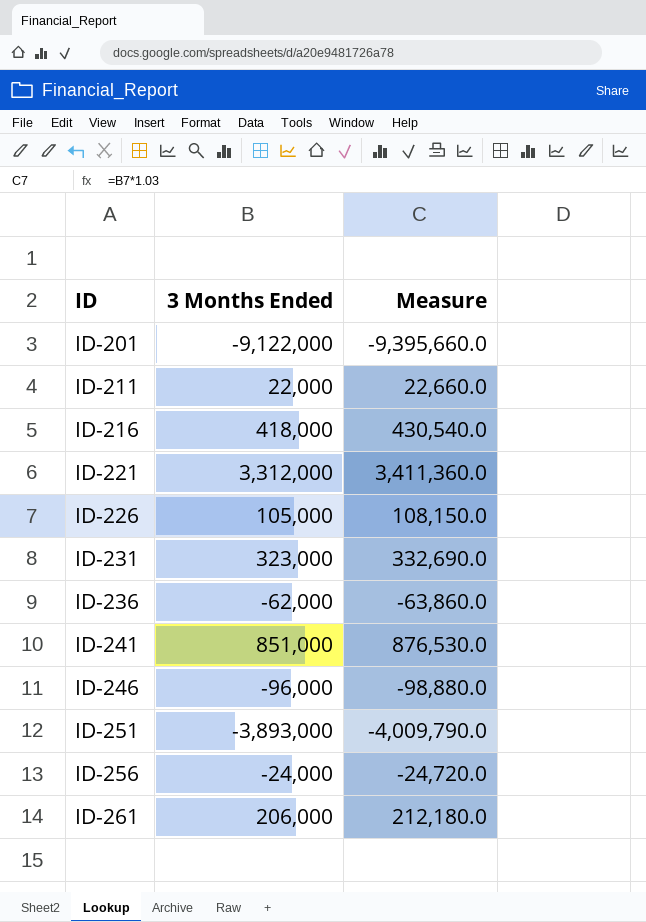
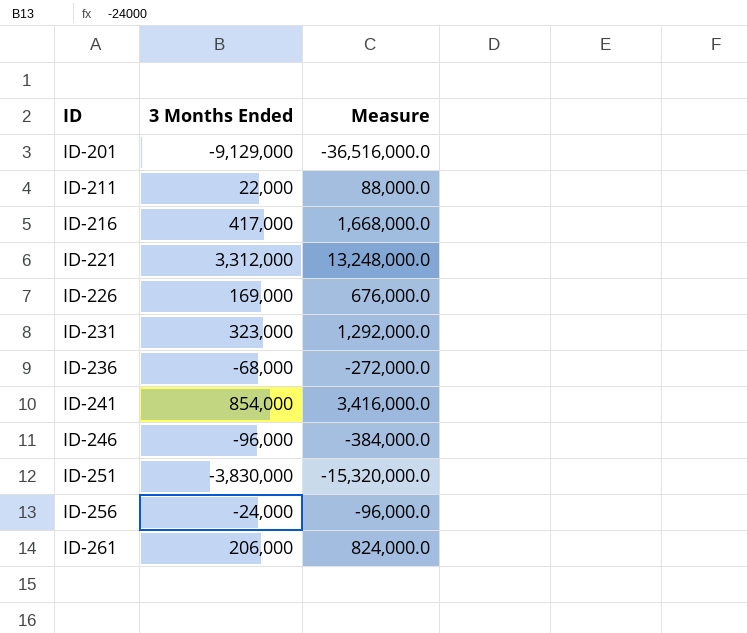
column Measure | formula: [3 Months Ended] * 1.03 -> [3 Months Ended] * 4
ID-201 | 3 Months Ended: -9,122,000 -> -9,129,000
ID-216 | 3 Months Ended: 418,000 -> 417,000
ID-226 | 3 Months Ended: 105,000 -> 169,000
ID-236 | 3 Months Ended: -62,000 -> -68,000
ID-241 | 3 Months Ended: 851,000 -> 854,000
ID-251 | 3 Months Ended: -3,893,000 -> -3,830,000

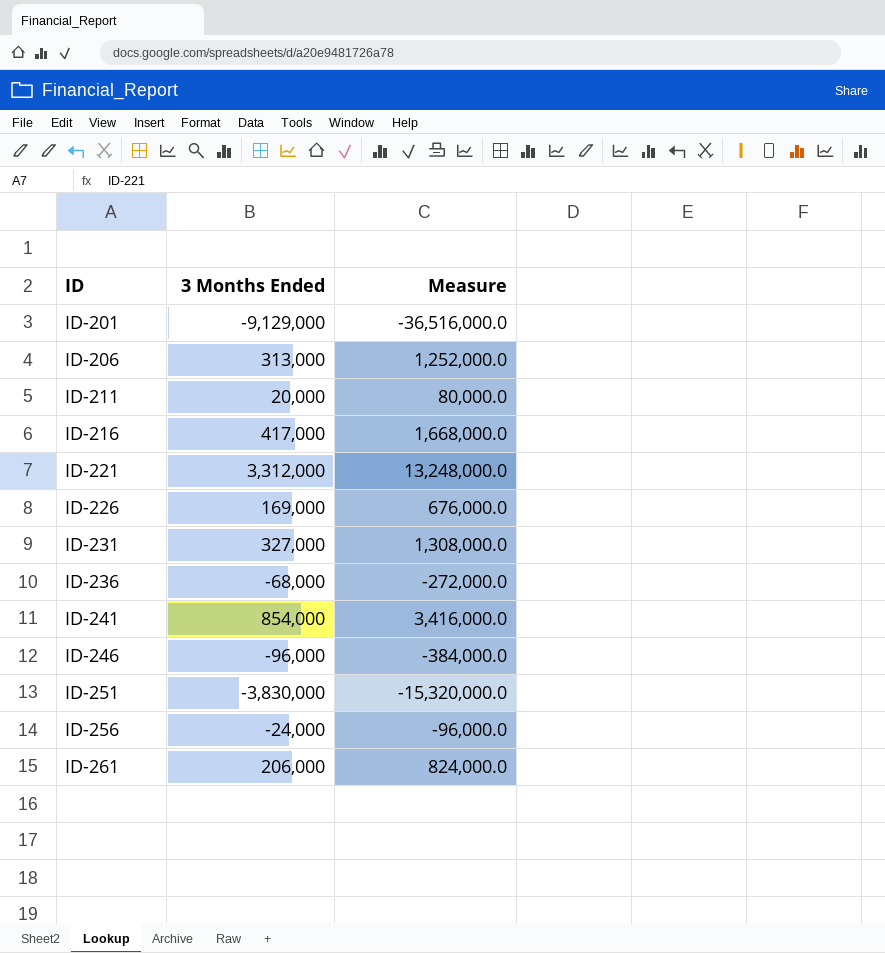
row ID-206: none -> 313,000 | 1,252,000.0
ID-211 | 3 Months Ended: 22,000 -> 20,000
ID-211 | Measure: 88,000.0 -> 80,000.0
ID-231 | 3 Months Ended: 323,000 -> 327,000
ID-231 | Measure: 1,292,000.0 -> 1,308,000.0

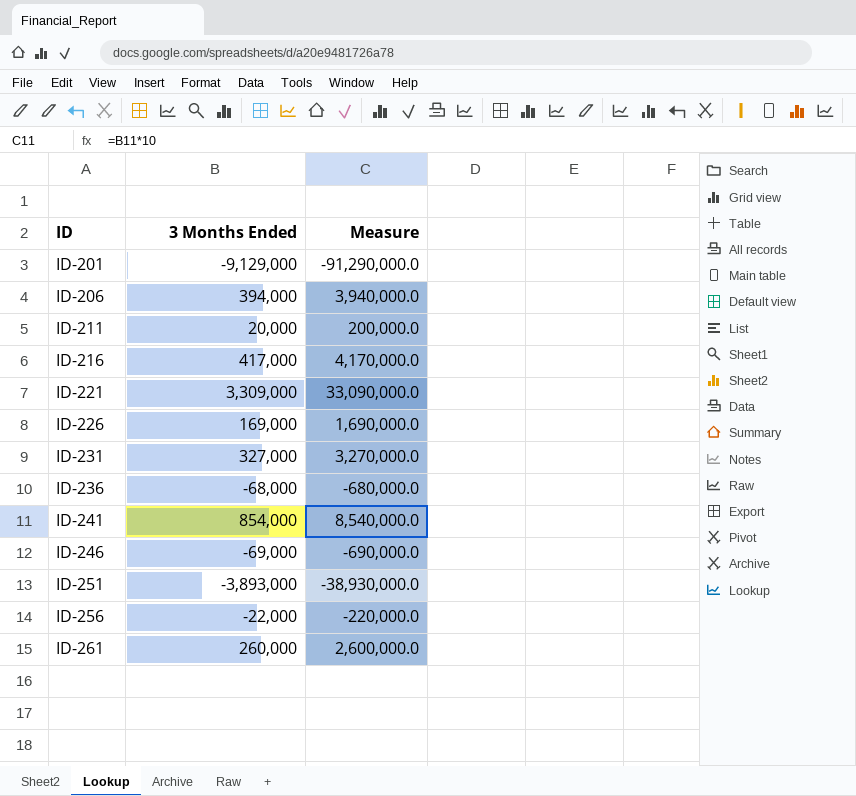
column Measure | formula: [3 Months Ended] * 4 -> [3 Months Ended] * 10
ID-206 | 3 Months Ended: 313,000 -> 394,000
ID-221 | 3 Months Ended: 3,312,000 -> 3,309,000
ID-246 | 3 Months Ended: -96,000 -> -69,000
ID-251 | 3 Months Ended: -3,830,000 -> -3,893,000
ID-256 | 3 Months Ended: -24,000 -> -22,000
ID-261 | 3 Months Ended: 206,000 -> 260,000

